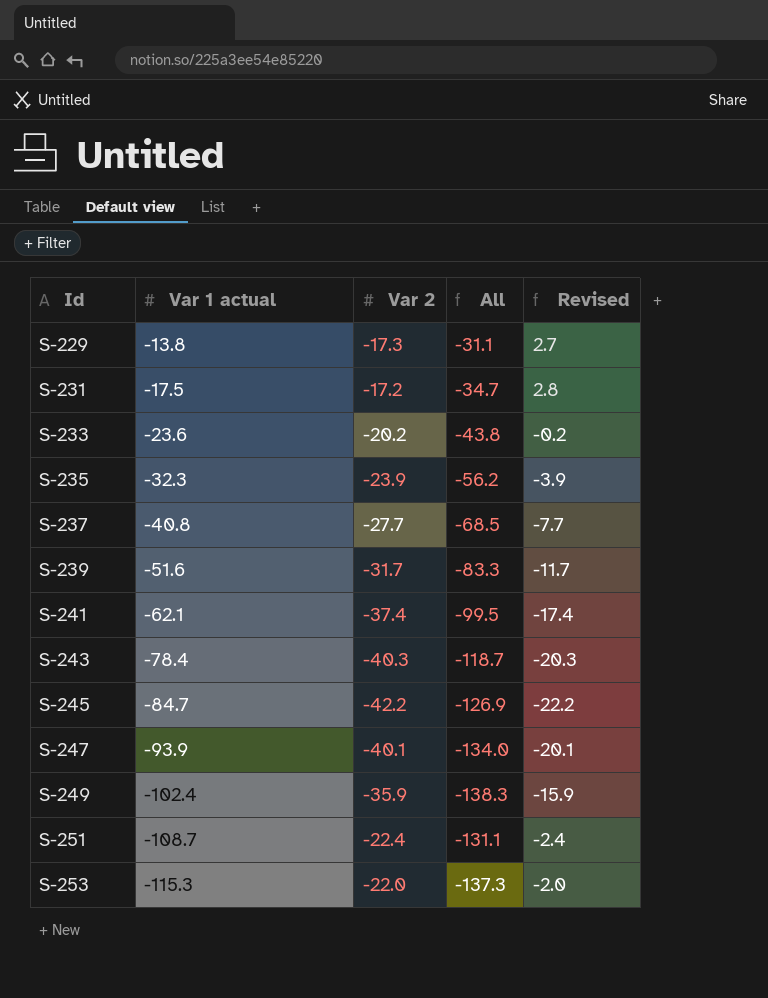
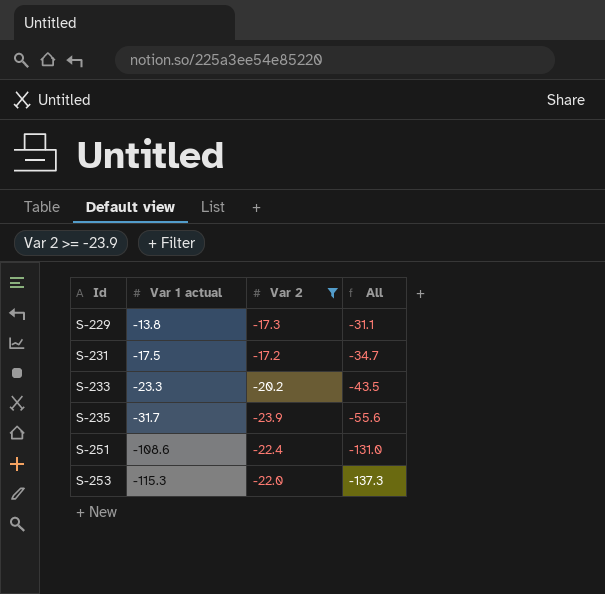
filter: none -> Var 2 >= -23.9
column Revised | formula: [Var 2] + 20 -> none
S-233 | Var 1 actual: -23.6 -> -23.3
S-233 | All: -43.8 -> -43.5
S-235 | Var 1 actual: -32.3 -> -31.7
S-235 | All: -56.2 -> -55.6
S-251 | Var 1 actual: -108.7 -> -108.6
S-251 | All: -131.1 -> -131.0

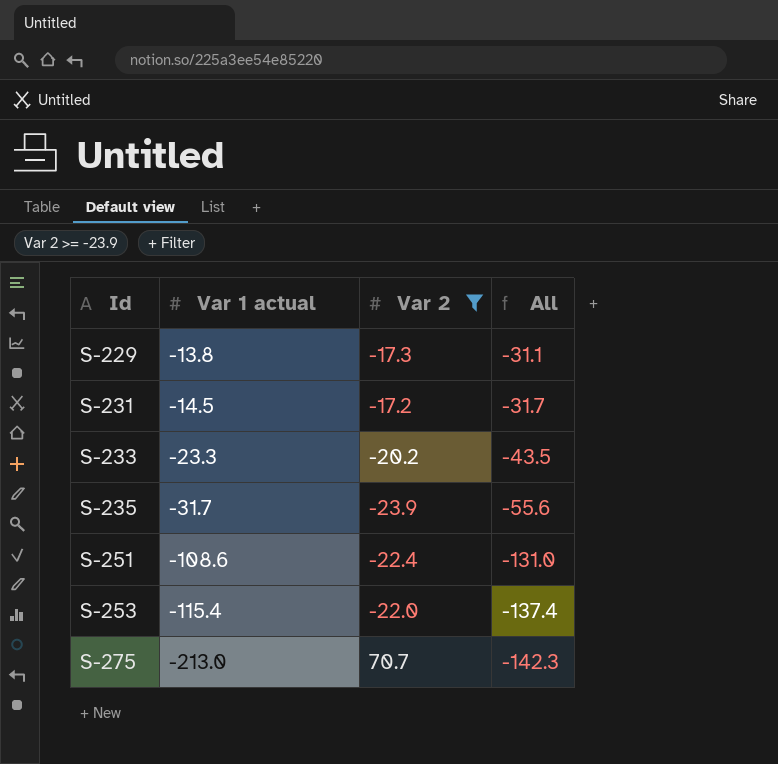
S-231 | Var 1 actual: -17.5 -> -14.5
S-231 | All: -34.7 -> -31.7
S-253 | Var 1 actual: -115.3 -> -115.4
S-253 | All: -137.3 -> -137.4
row S-275: none -> -213.0 | 70.7 | -142.3

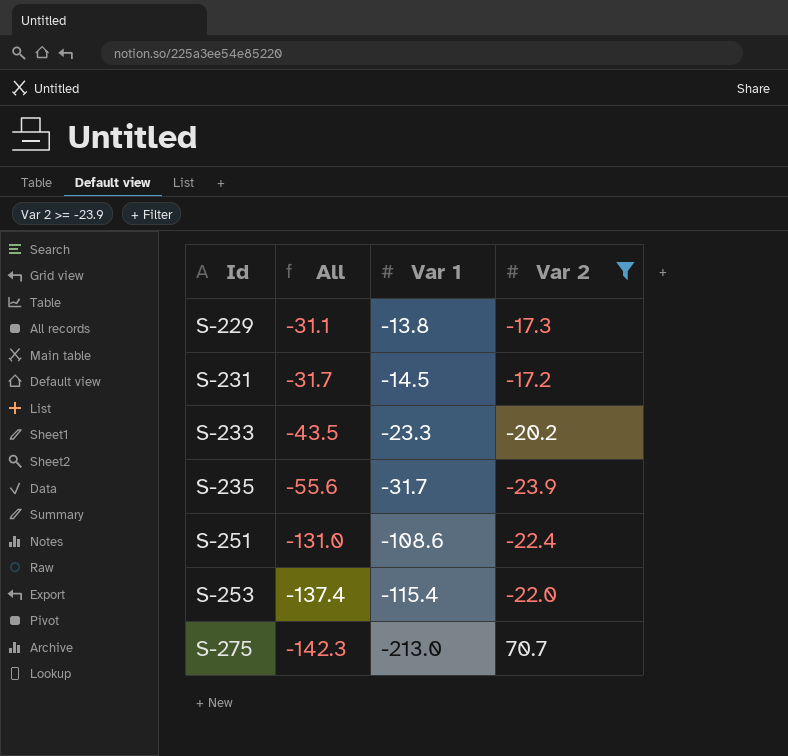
column All | position: 4 -> 2
column name: Var 1 actual -> Var 1

